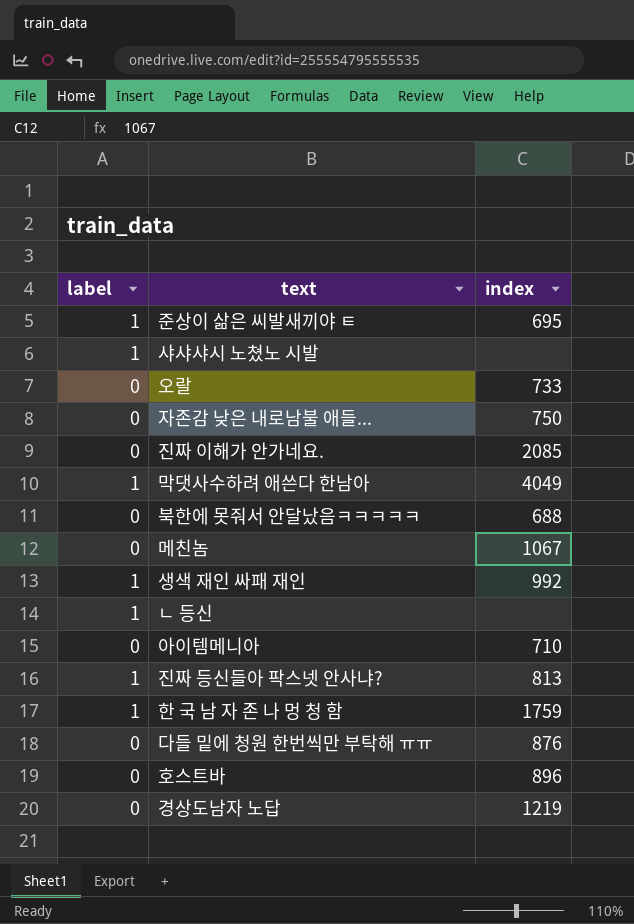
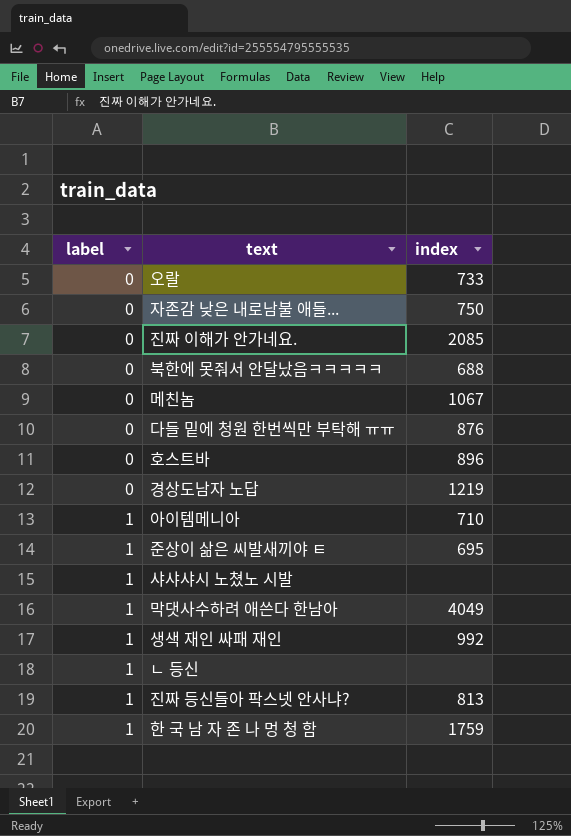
row order: none -> label ascending
아이템메니아 | label: 0 -> 1

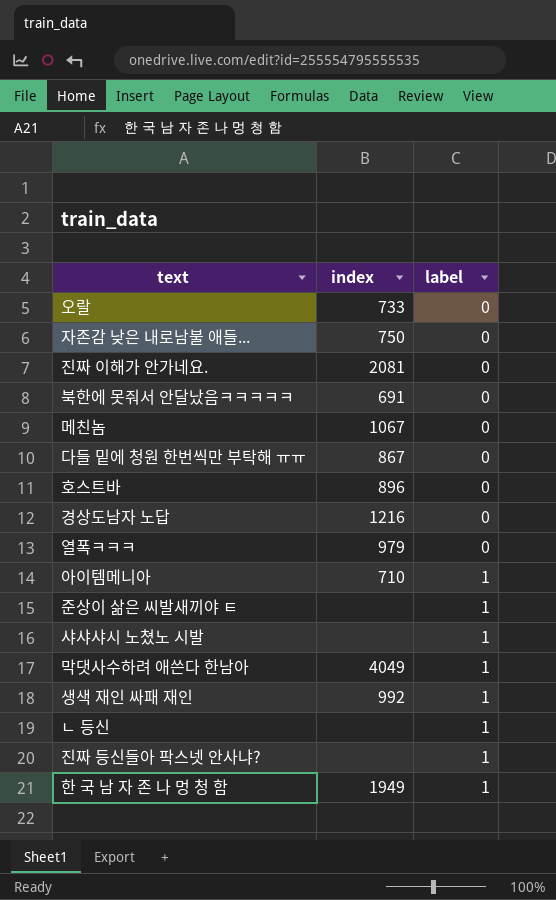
column label | position: 1 -> 3
진짜 이해가 안가네요. | index: 2085 -> 2081
북한에 못줘서 안달났음ㅋㅋㅋㅋㅋ | index: 688 -> 691
다들 밑에 청원 한번씩만 부탁해 ㅠㅠ | index: 876 -> 867
경상도남자 노답 | index: 1219 -> 1216
row 열폭ㅋㅋㅋ: none -> 979 | 0
준상이 삶은 씨발새끼야 ㅌ | index: 695 -> none
진짜 등신들아 팍스넷 안사냐? | index: 813 -> none
한 국 남 자 존 나 멍 청 함 | index: 1759 -> 1949

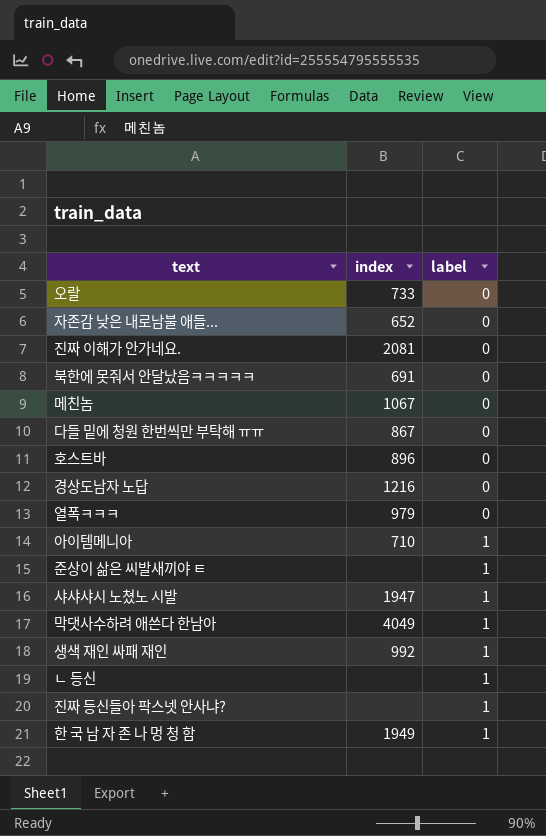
자존감 낮은 내로남불 애들... | index: 750 -> 652
샤샤샤시 노쳤노 시발 | index: none -> 1947

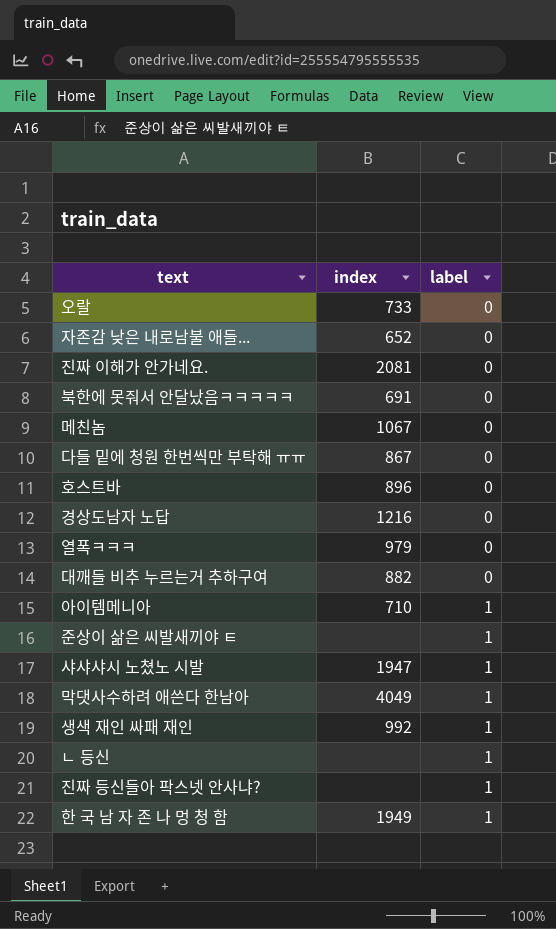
row 대깨들 비추 누르는거 추하구여: none -> 882 | 0

